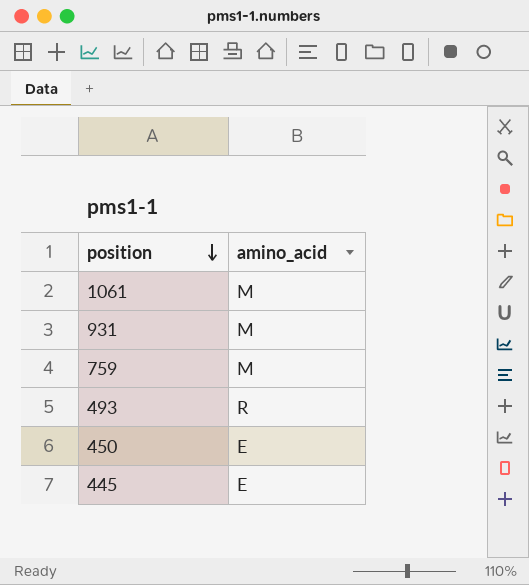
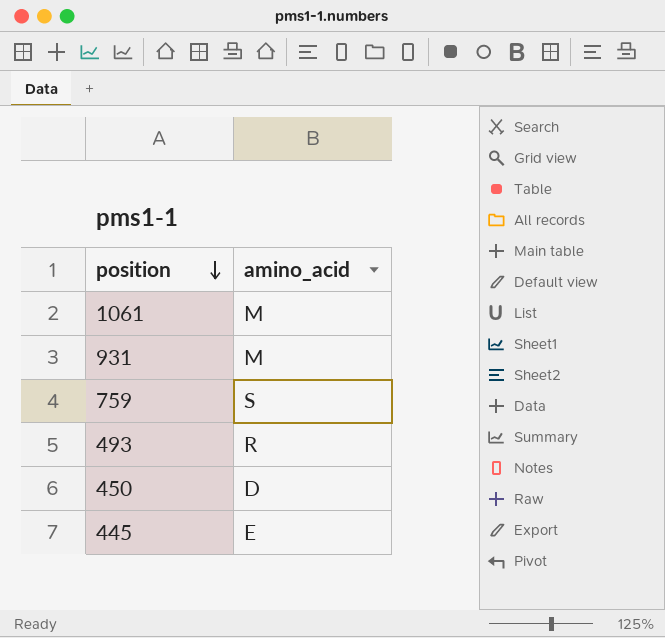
759 | amino_acid: M -> S
450 | amino_acid: E -> D

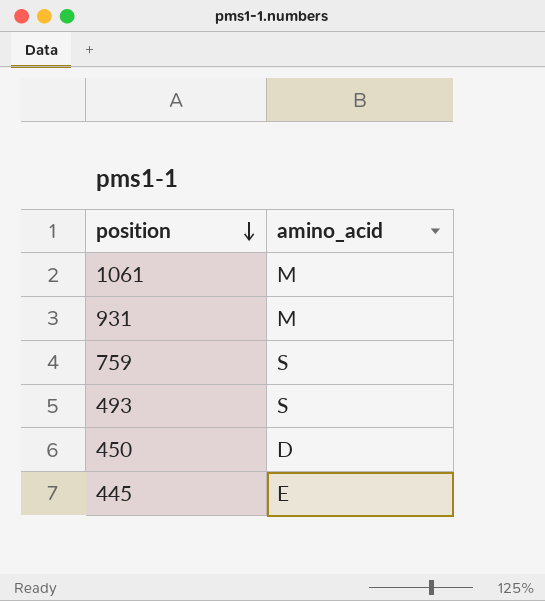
493 | amino_acid: R -> S

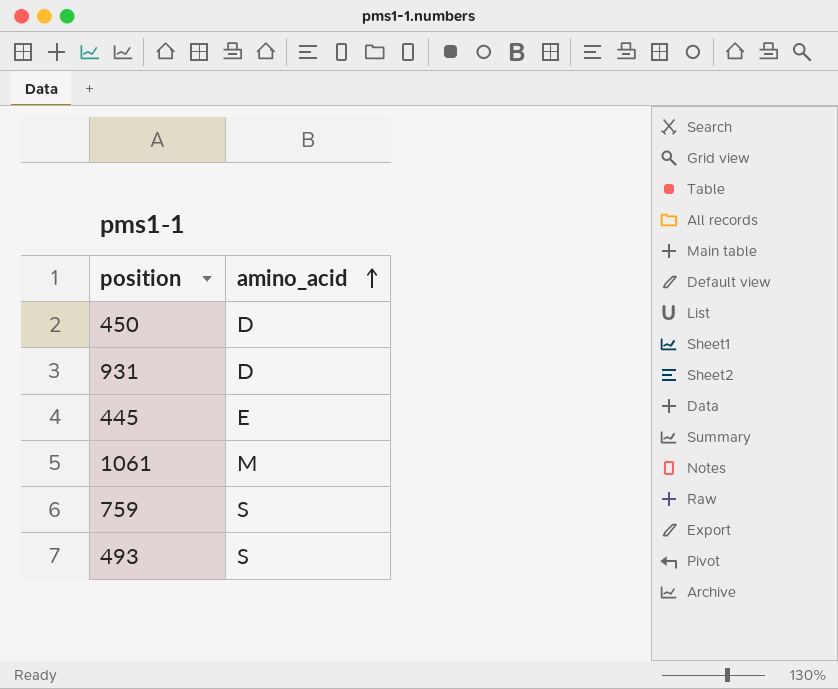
row order: position descending -> amino_acid ascending
931 | amino_acid: M -> D

